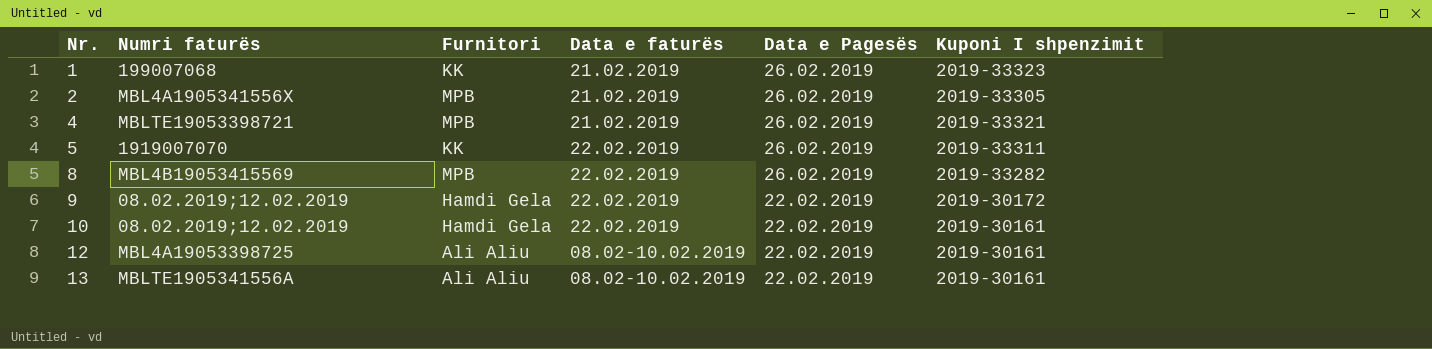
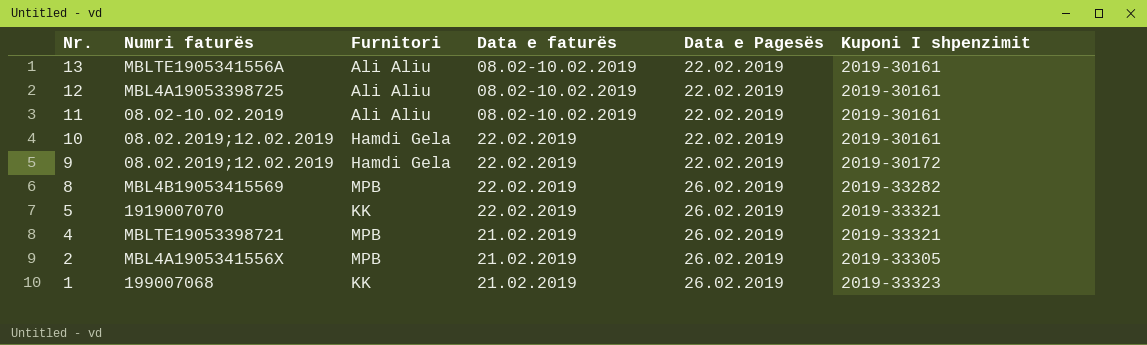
row order: Nr. ascending -> Nr. descending
row 11: none -> 08.02-10.02.2019 | Ali Aliu | 08.02-10.02.2019 | 22.02.2019 | 2019-30161
5 | Kuponi I shpenzimit: 2019-33311 -> 2019-33321

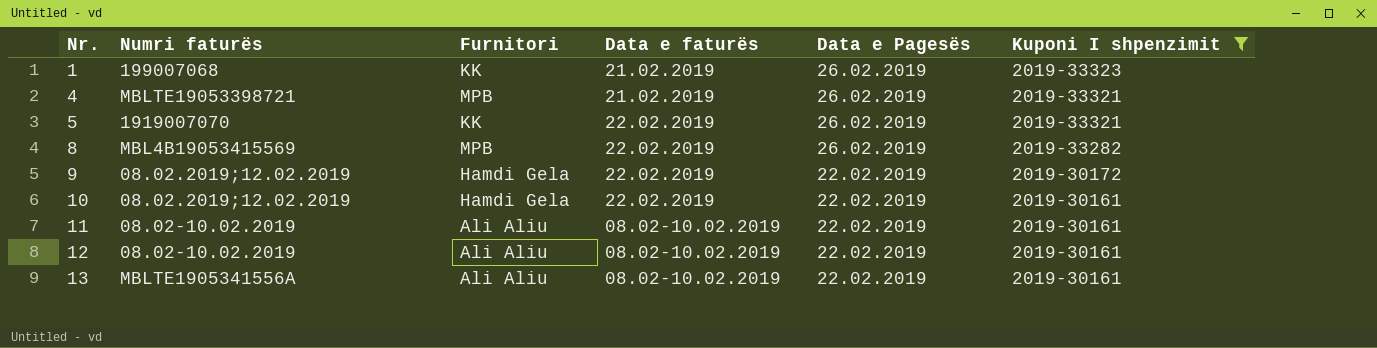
filter: none -> Kuponi I shpenzimit != 2019-33305
row order: Nr. descending -> Nr. ascending
12 | Numri faturës: MBL4A19053398725 -> 08.02-10.02.2019

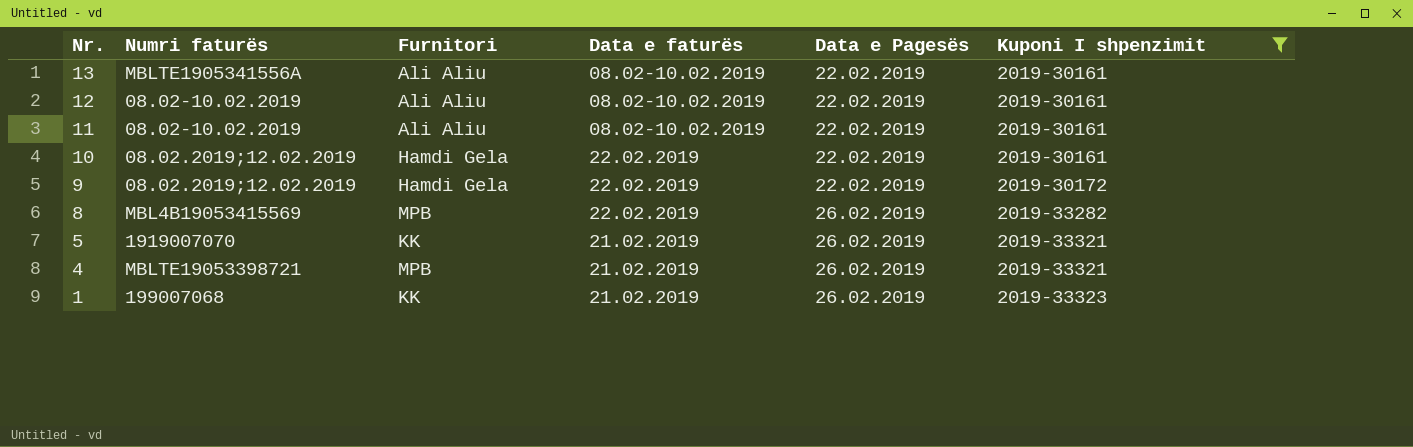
row order: Nr. ascending -> Nr. descending
5 | Data e faturës: 22.02.2019 -> 21.02.2019

